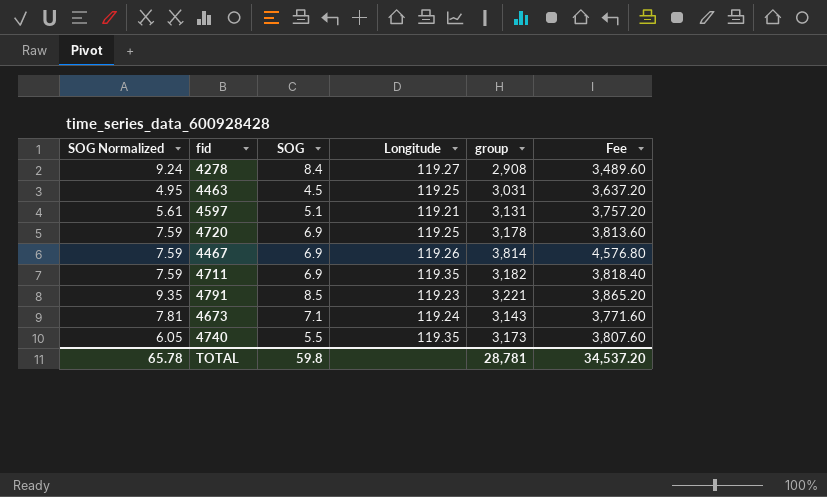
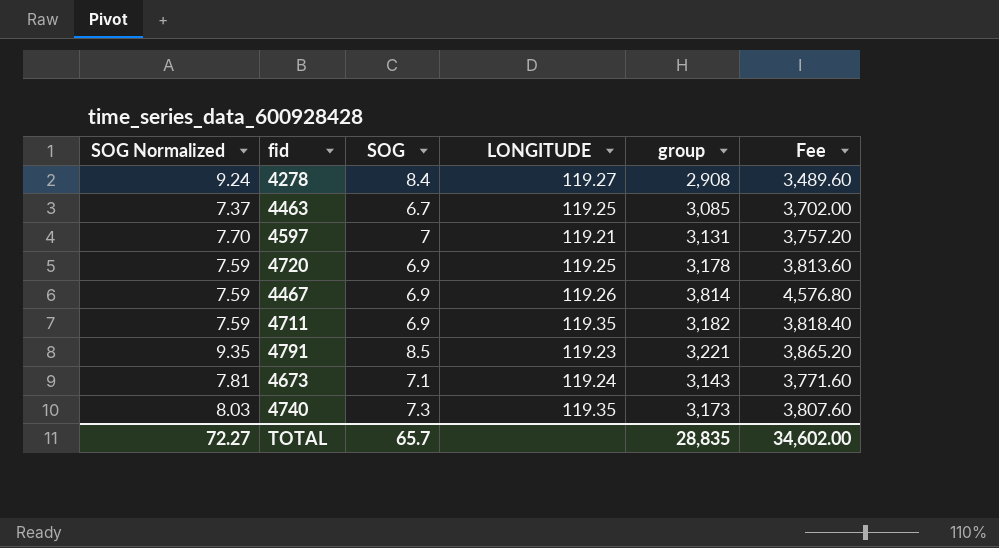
column name: Longitude -> LONGITUDE
4463 | SOG Normalized: 4.95 -> 7.37
4463 | SOG: 4.5 -> 6.7
4463 | group: 3,031 -> 3,085
4463 | Fee: 3,637.20 -> 3,702.00
4597 | SOG Normalized: 5.61 -> 7.70
4597 | SOG: 5.1 -> 7
4740 | SOG Normalized: 6.05 -> 8.03
4740 | SOG: 5.5 -> 7.3
TOTAL | SOG Normalized: 65.78 -> 72.27
TOTAL | SOG: 59.8 -> 65.7
TOTAL | group: 28,781 -> 28,835
TOTAL | Fee: 34,537.20 -> 34,602.00

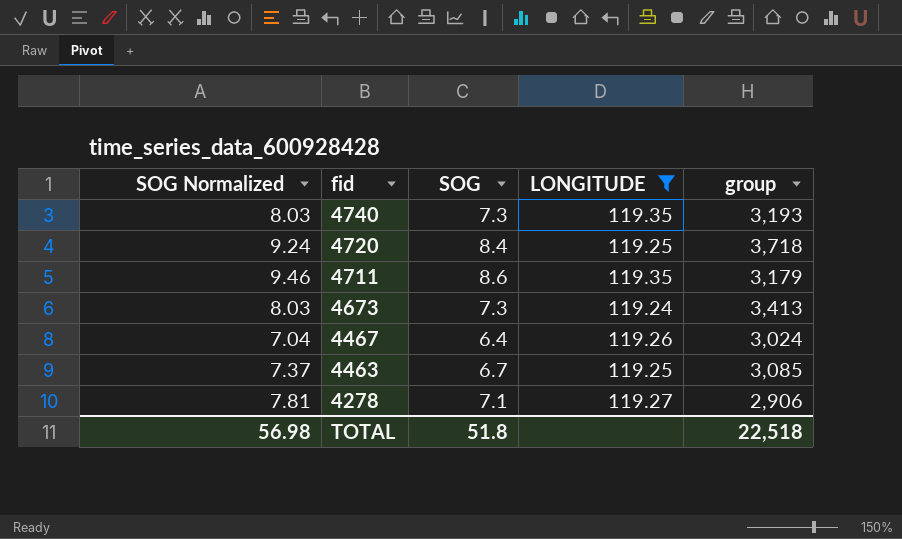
filter: none -> LONGITUDE >= 119.24
row order: none -> fid descending
column Fee | formula: [group] * 1.2 -> none
4740 | group: 3,173 -> 3,193
4720 | SOG Normalized: 7.59 -> 9.24
4720 | SOG: 6.9 -> 8.4
4720 | group: 3,178 -> 3,718
4711 | SOG Normalized: 7.59 -> 9.46
4711 | SOG: 6.9 -> 8.6
4711 | group: 3,182 -> 3,179
4673 | SOG Normalized: 7.81 -> 8.03
4673 | SOG: 7.1 -> 7.3
4673 | group: 3,143 -> 3,413
4467 | SOG Normalized: 7.59 -> 7.04
4467 | SOG: 6.9 -> 6.4
4467 | group: 3,814 -> 3,024
4278 | SOG Normalized: 9.24 -> 7.81
4278 | SOG: 8.4 -> 7.1
4278 | group: 2,908 -> 2,906
TOTAL | SOG Normalized: 72.27 -> 56.98
TOTAL | SOG: 65.7 -> 51.8
TOTAL | group: 28,835 -> 22,518

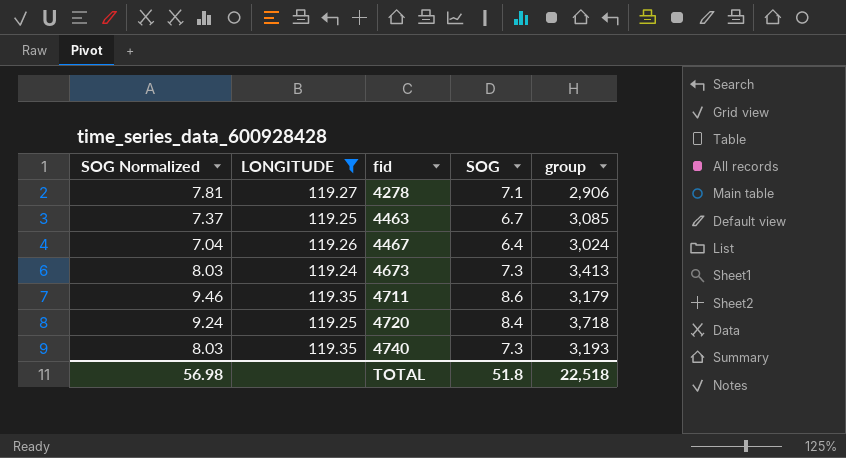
row order: fid descending -> fid ascending
column LONGITUDE | position: 4 -> 2

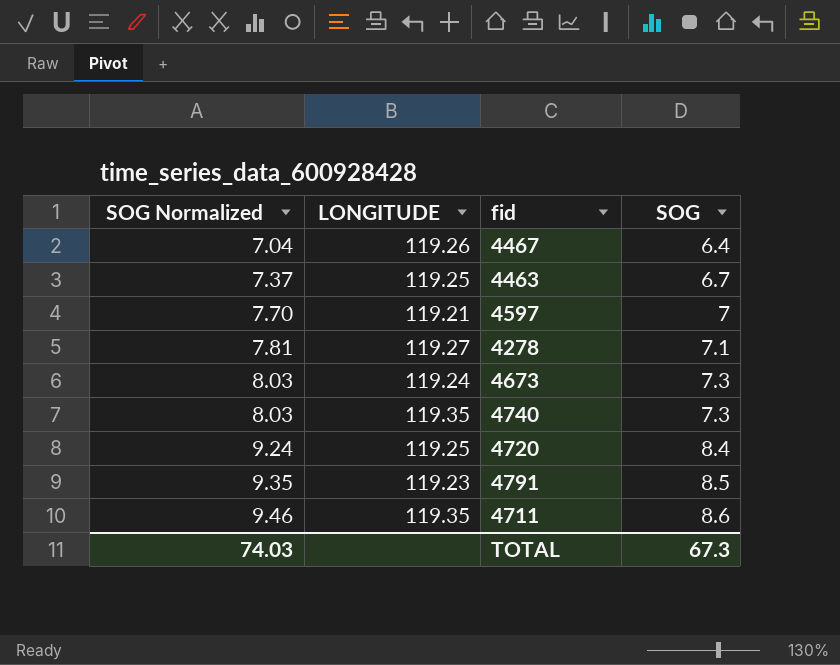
filter: LONGITUDE >= 119.24 -> none
row order: fid ascending -> SOG Normalized ascending
column group | position: 5 -> none
TOTAL | SOG Normalized: 56.98 -> 74.03
TOTAL | SOG: 51.8 -> 67.3

